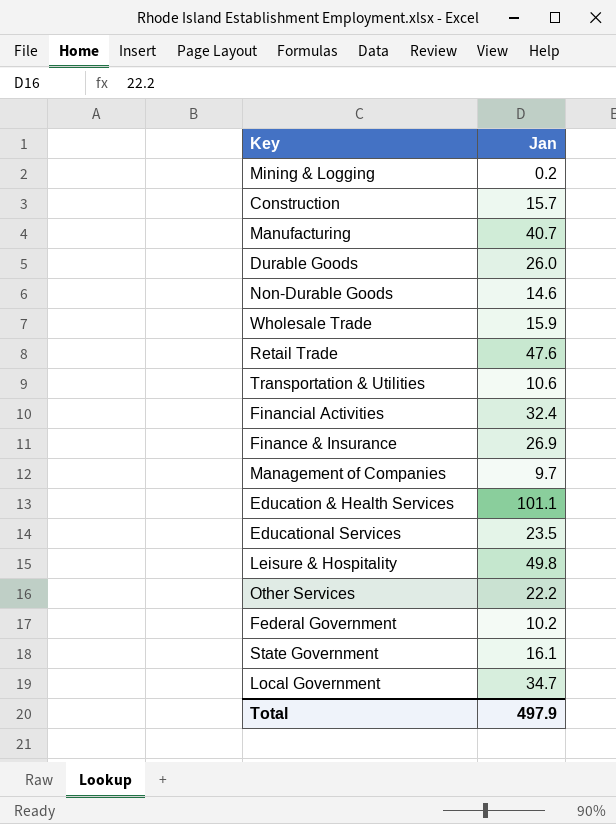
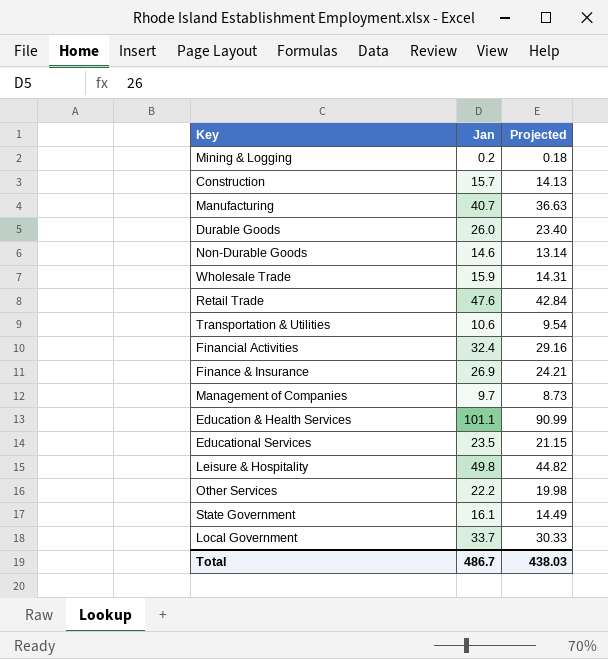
column Projected | formula: none -> [Jan] * 0.9
row Federal Government: 10.2 -> none
Local Government | Jan: 34.7 -> 33.7
Total | Jan: 497.9 -> 486.7

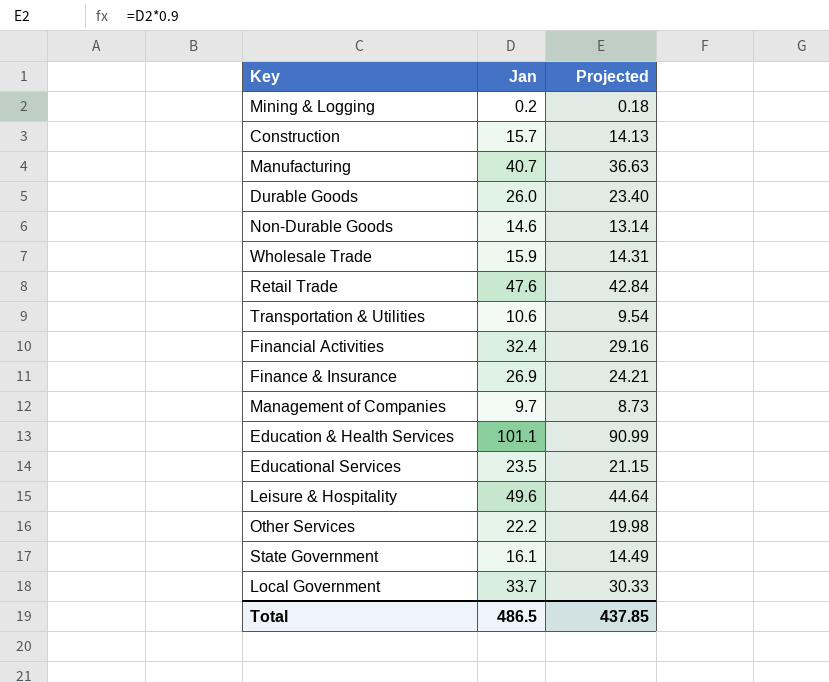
Leisure & Hospitality | Jan: 49.8 -> 49.6
Leisure & Hospitality | Projected: 44.82 -> 44.64
Total | Jan: 486.7 -> 486.5
Total | Projected: 438.03 -> 437.85

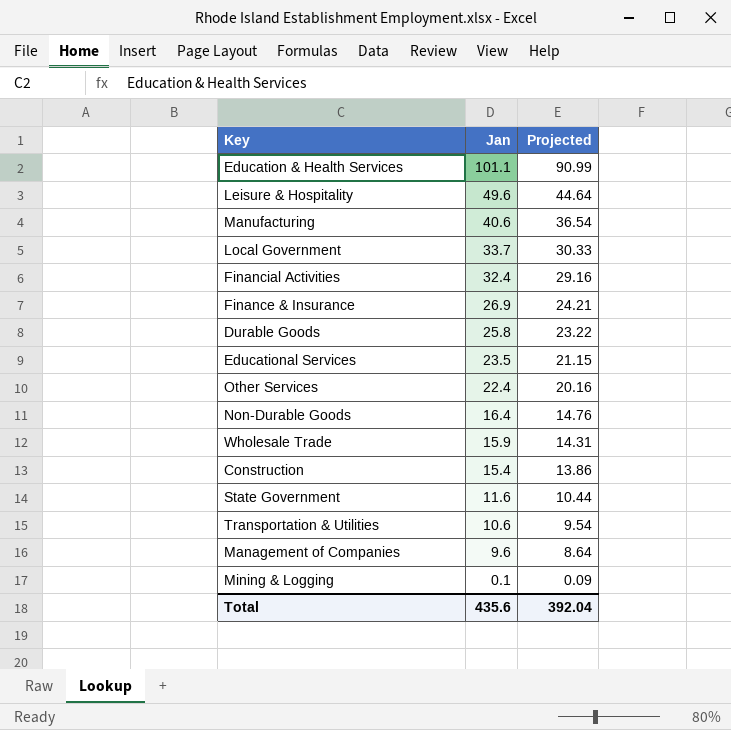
row order: none -> Jan descending
row Retail Trade: 47.6 | 42.84 -> none
Manufacturing | Jan: 40.7 -> 40.6
Manufacturing | Projected: 36.63 -> 36.54
Durable Goods | Jan: 26.0 -> 25.8
Durable Goods | Projected: 23.40 -> 23.22
Other Services | Jan: 22.2 -> 22.4
Other Services | Projected: 19.98 -> 20.16
Non-Durable Goods | Jan: 14.6 -> 16.4
Non-Durable Goods | Projected: 13.14 -> 14.76
Construction | Jan: 15.7 -> 15.4
Construction | Projected: 14.13 -> 13.86
State Government | Jan: 16.1 -> 11.6
State Government | Projected: 14.49 -> 10.44
Management of Companies | Jan: 9.7 -> 9.6
Management of Companies | Projected: 8.73 -> 8.64
Mining & Logging | Jan: 0.2 -> 0.1
Mining & Logging | Projected: 0.18 -> 0.09
Total | Jan: 486.5 -> 435.6
Total | Projected: 437.85 -> 392.04

